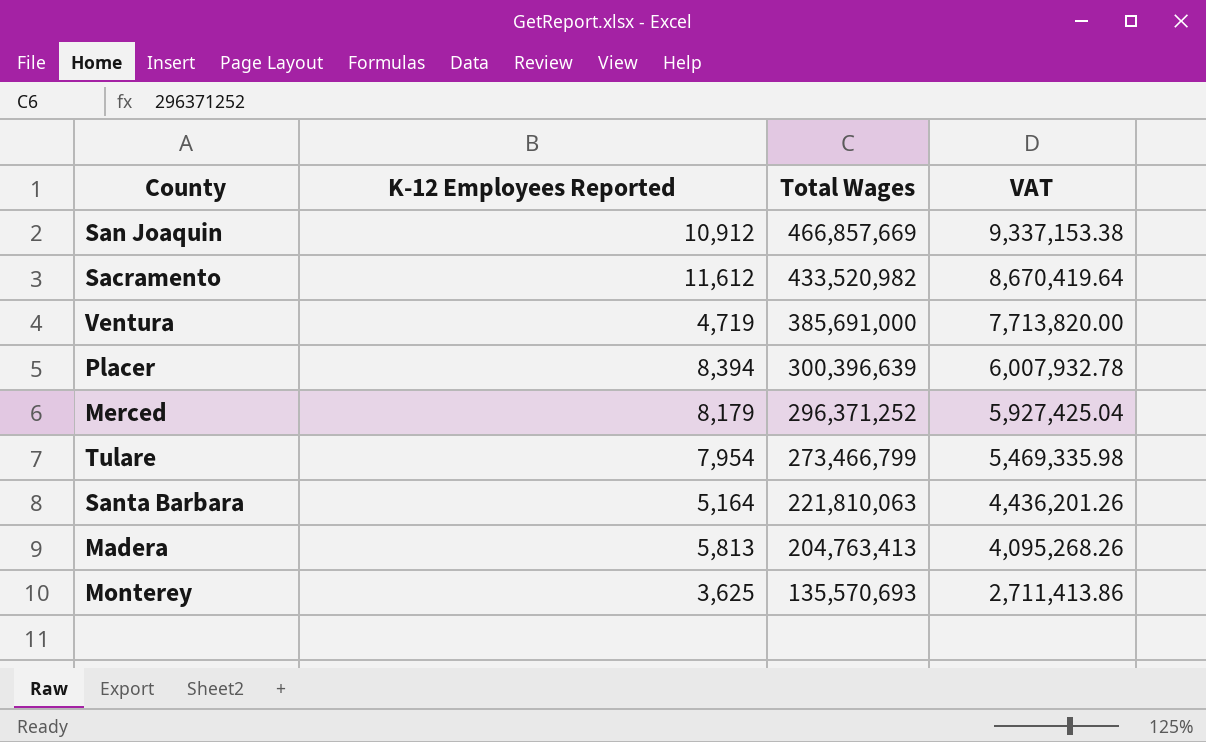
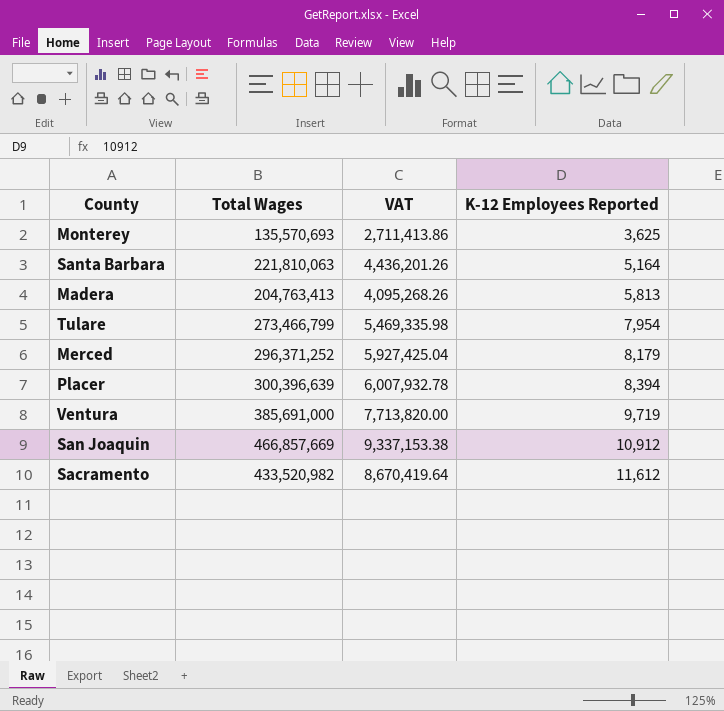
row order: Total Wages descending -> K-12 Employees Reported ascending
column K-12 Employees Reported | position: 2 -> 4
Ventura | K-12 Employees Reported: 4,719 -> 9,719

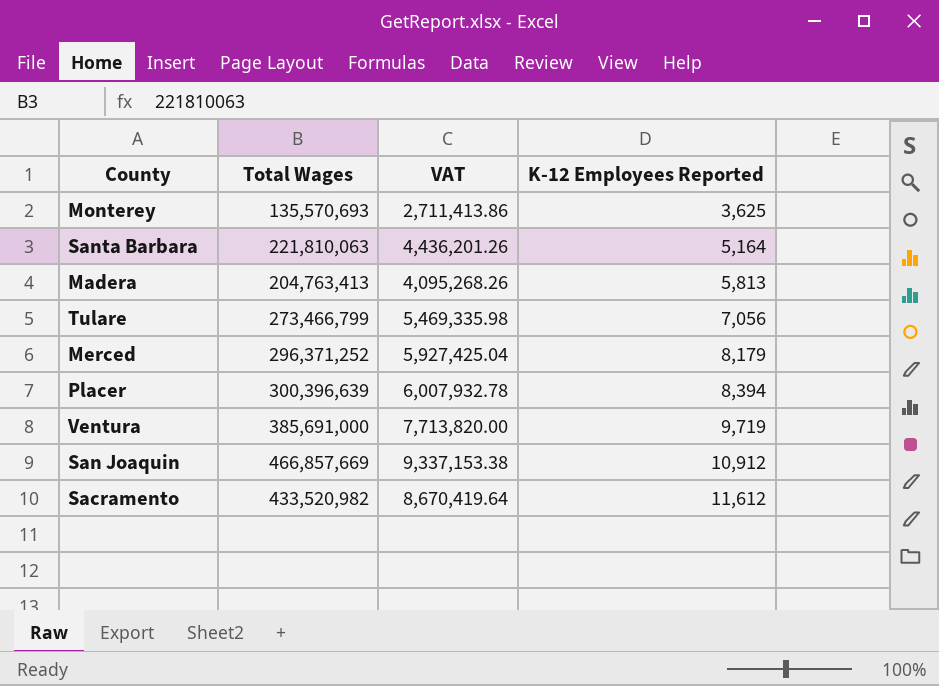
Tulare | K-12 Employees Reported: 7,954 -> 7,056

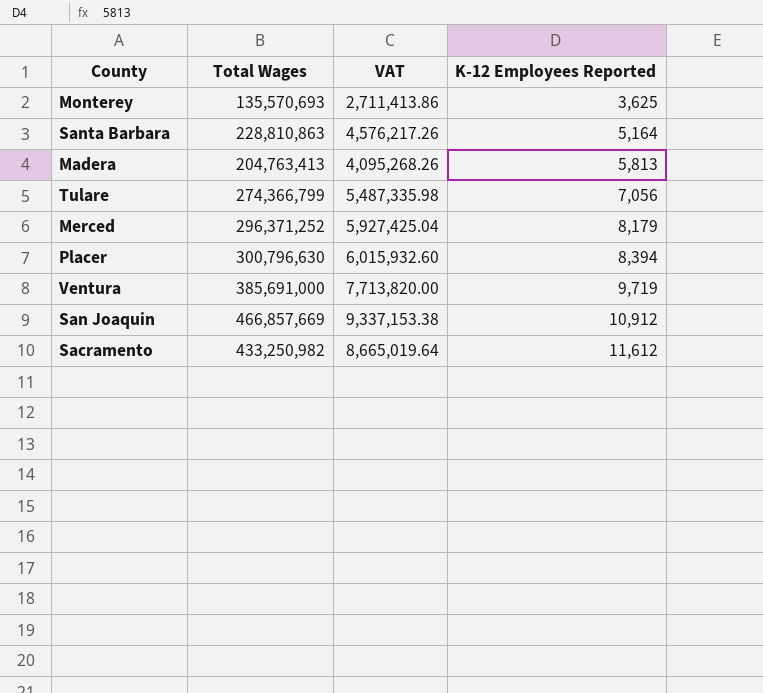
Santa Barbara | Total Wages: 221,810,063 -> 228,810,863
Santa Barbara | VAT: 4,436,201.26 -> 4,576,217.26
Tulare | Total Wages: 273,466,799 -> 274,366,799
Tulare | VAT: 5,469,335.98 -> 5,487,335.98
Placer | Total Wages: 300,396,639 -> 300,796,630
Placer | VAT: 6,007,932.78 -> 6,015,932.60
Sacramento | Total Wages: 433,520,982 -> 433,250,982
Sacramento | VAT: 8,670,419.64 -> 8,665,019.64

